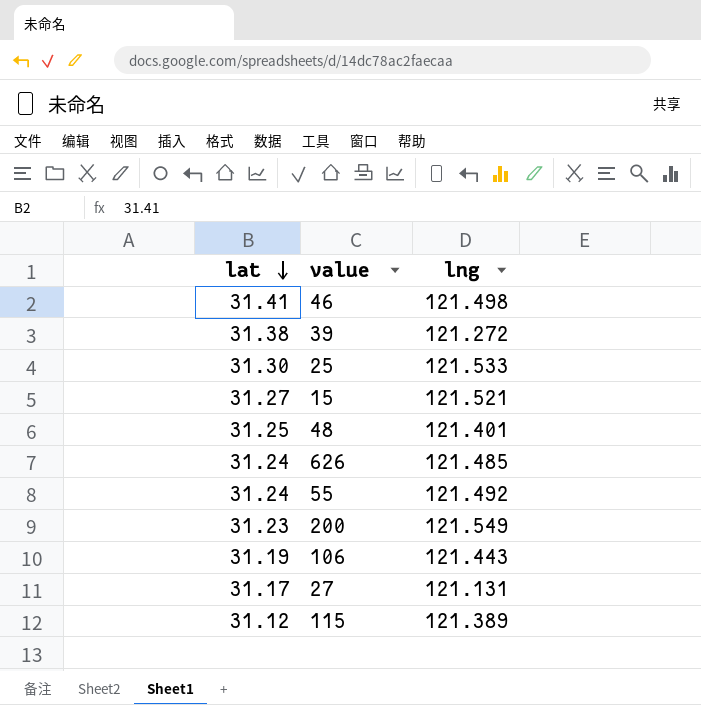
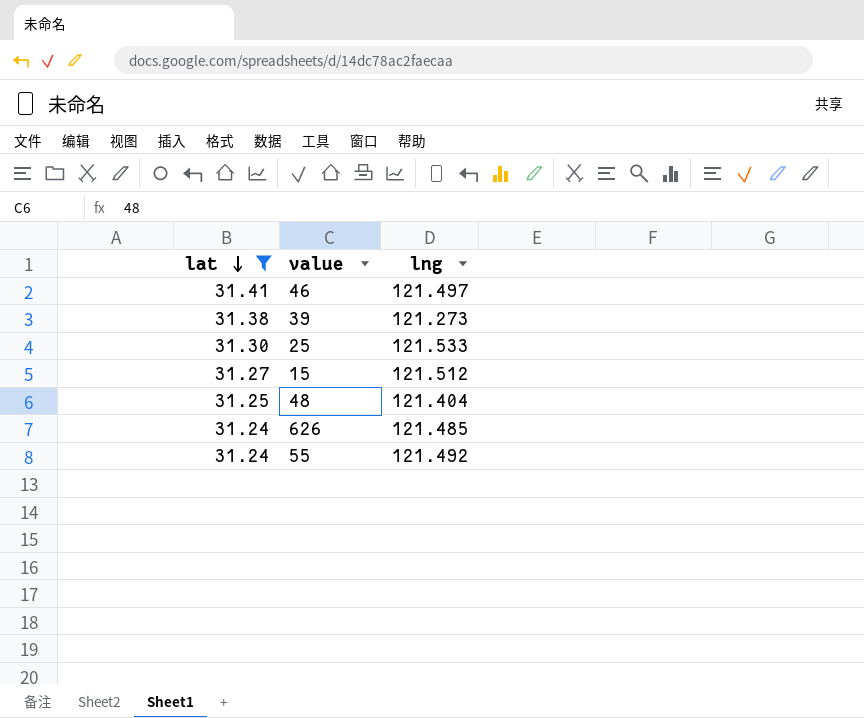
filter: none -> lat >= 31.24
46 | lng: 121.498 -> 121.497
39 | lng: 121.272 -> 121.273
15 | lng: 121.521 -> 121.512
48 | lng: 121.401 -> 121.404

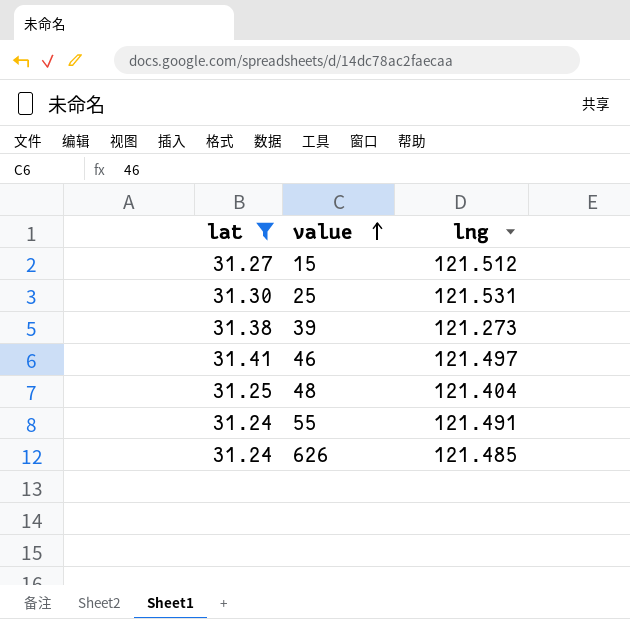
row order: lat descending -> value ascending
25 | lng: 121.533 -> 121.531
55 | lng: 121.492 -> 121.491

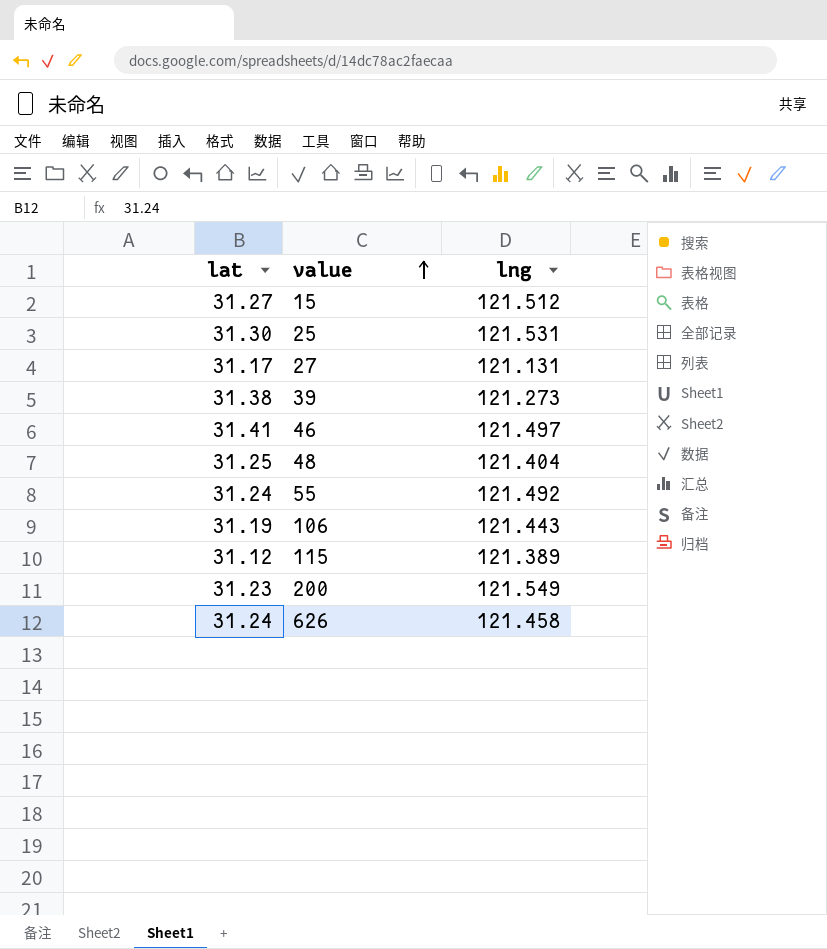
filter: lat >= 31.24 -> none
55 | lng: 121.491 -> 121.492
626 | lng: 121.485 -> 121.458

